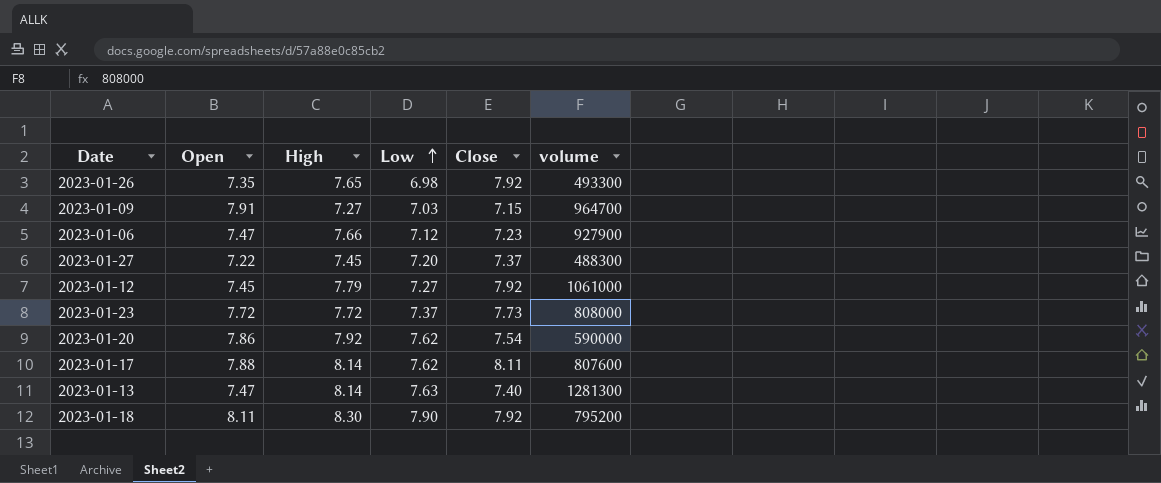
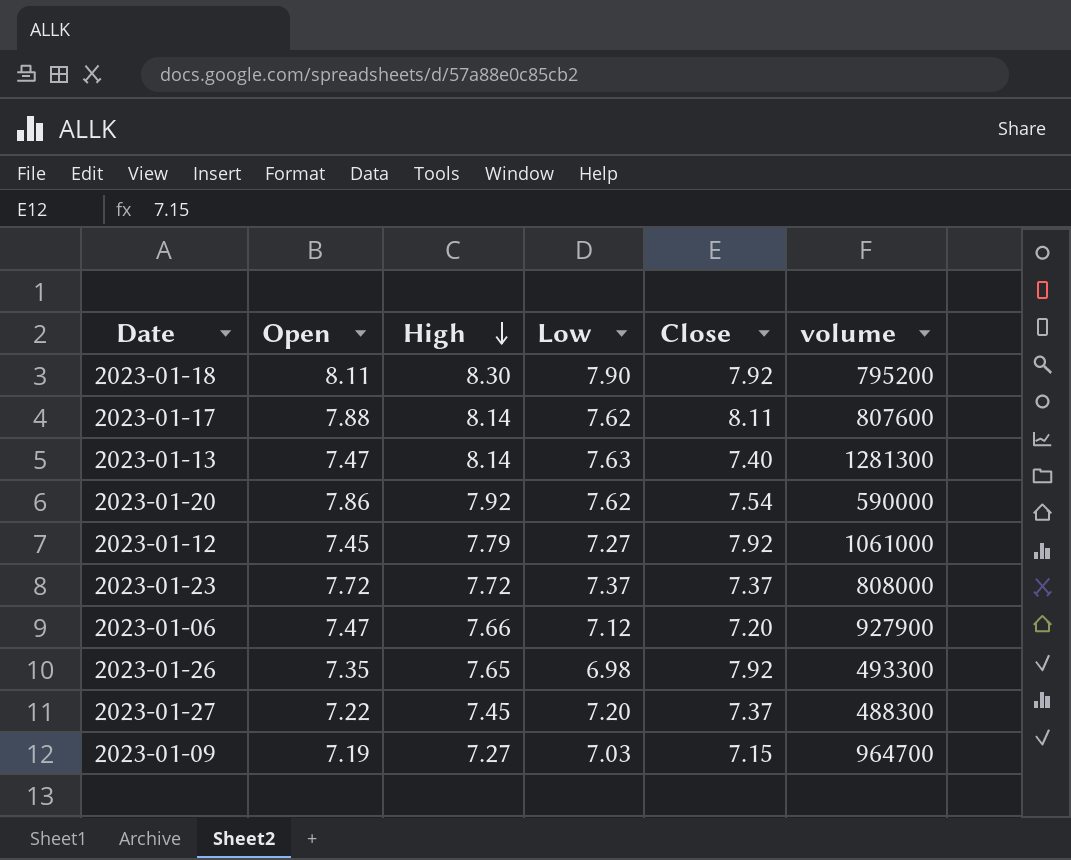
row order: Low ascending -> High descending
2023-01-23 | Close: 7.73 -> 7.37
2023-01-06 | Close: 7.23 -> 7.20
2023-01-09 | Open: 7.91 -> 7.19

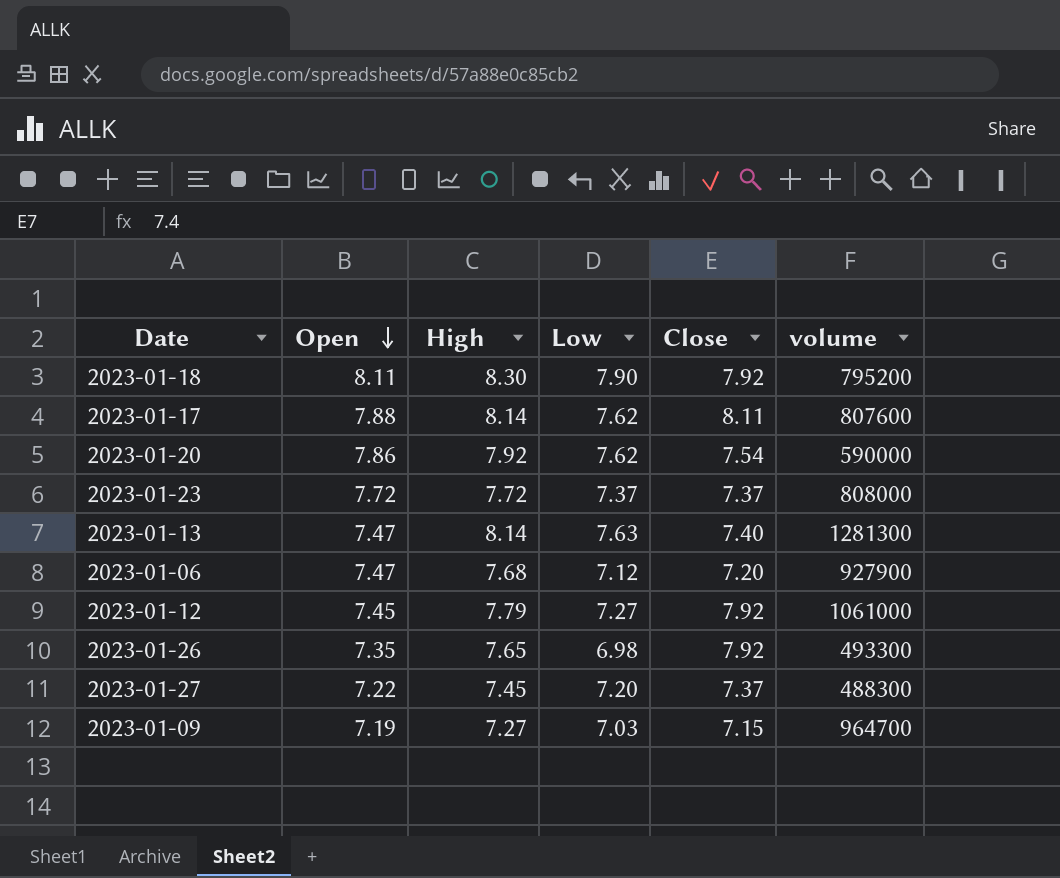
row order: High descending -> Open descending
2023-01-06 | High: 7.66 -> 7.68

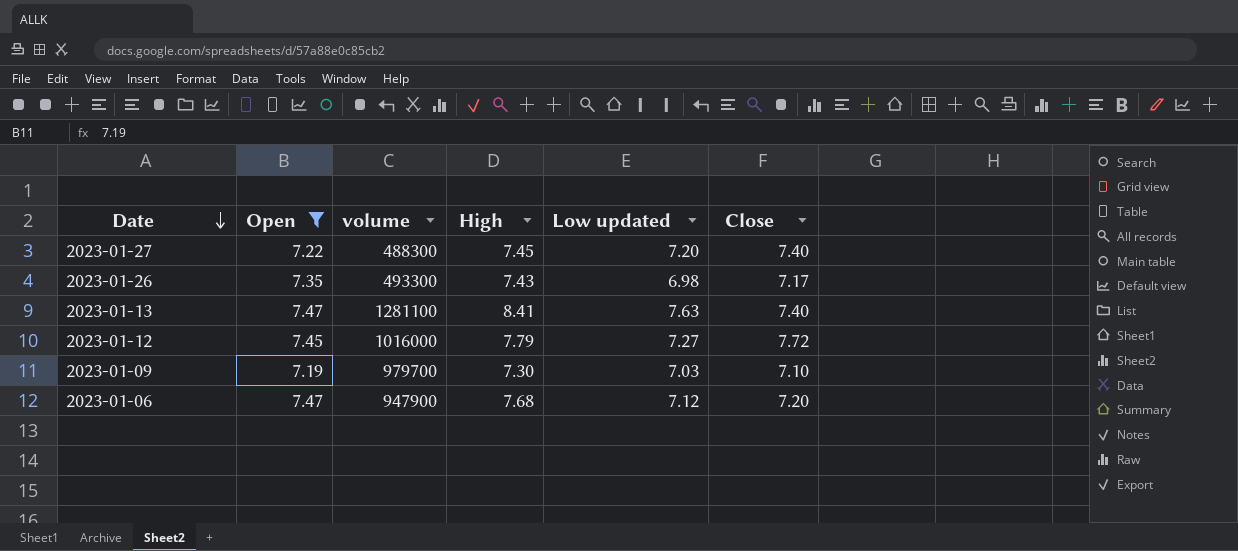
filter: none -> Open <= 7.47
row order: Open descending -> Date descending
column volume | position: 6 -> 3
column name: Low -> Low updated
2023-01-27 | Close: 7.37 -> 7.40
2023-01-26 | High: 7.65 -> 7.43
2023-01-26 | Close: 7.92 -> 7.17
2023-01-13 | volume: 1281300 -> 1281100
2023-01-13 | High: 8.14 -> 8.41
2023-01-12 | volume: 1061000 -> 1016000
2023-01-12 | Close: 7.92 -> 7.72
2023-01-09 | volume: 964700 -> 979700
2023-01-09 | High: 7.27 -> 7.30
2023-01-09 | Close: 7.15 -> 7.10
2023-01-06 | volume: 927900 -> 947900

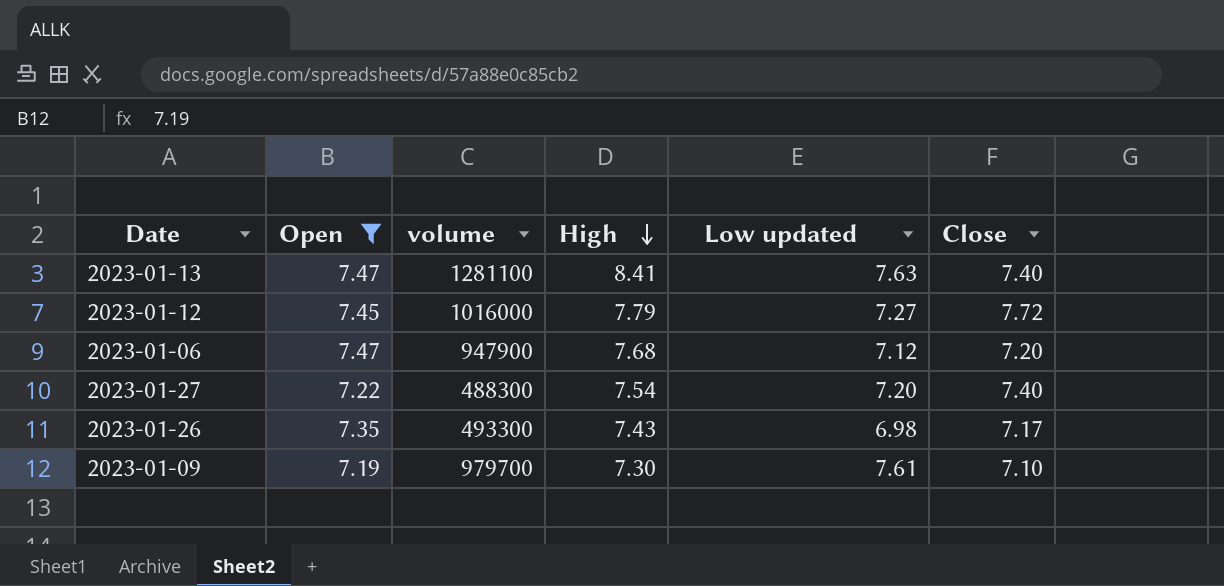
row order: Date descending -> High descending
2023-01-27 | High: 7.45 -> 7.54
2023-01-09 | Low updated: 7.03 -> 7.61

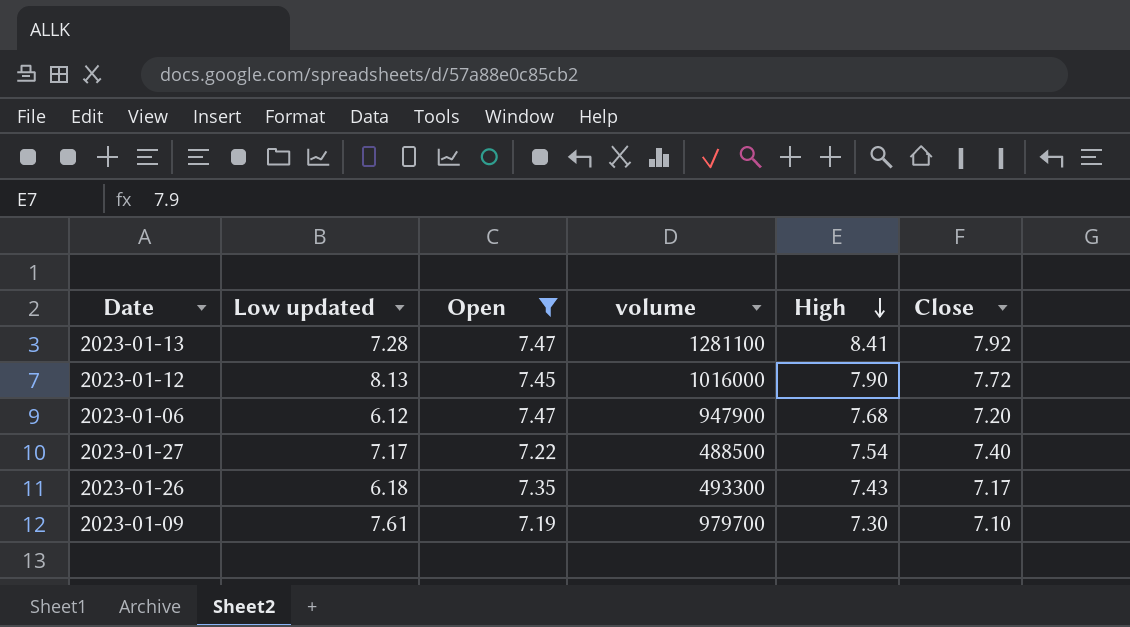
column Low updated | position: 5 -> 2
2023-01-13 | Low updated: 7.63 -> 7.28
2023-01-13 | Close: 7.40 -> 7.92
2023-01-12 | Low updated: 7.27 -> 8.13
2023-01-12 | High: 7.79 -> 7.90
2023-01-06 | Low updated: 7.12 -> 6.12
2023-01-27 | Low updated: 7.20 -> 7.17
2023-01-27 | volume: 488300 -> 488500
2023-01-26 | Low updated: 6.98 -> 6.18

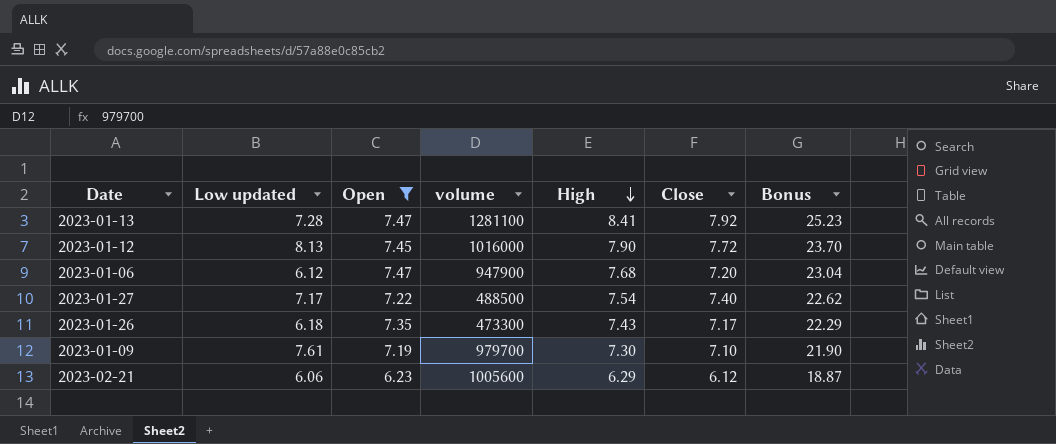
column Bonus | formula: none -> [High] * 3
2023-01-26 | volume: 493300 -> 473300
row 2023-02-21: none -> 6.06 | 6.23 | 1005600 | 6.29 | 6.12 | 18.87

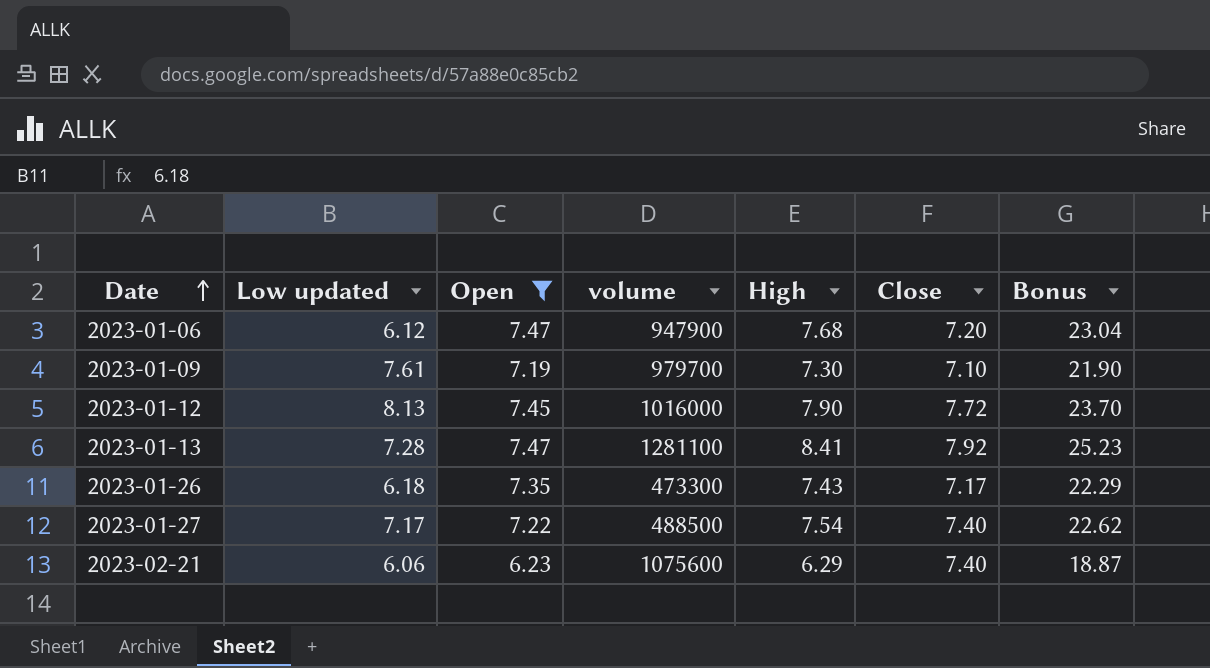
row order: High descending -> Date ascending
2023-02-21 | volume: 1005600 -> 1075600
2023-02-21 | Close: 6.12 -> 7.40

